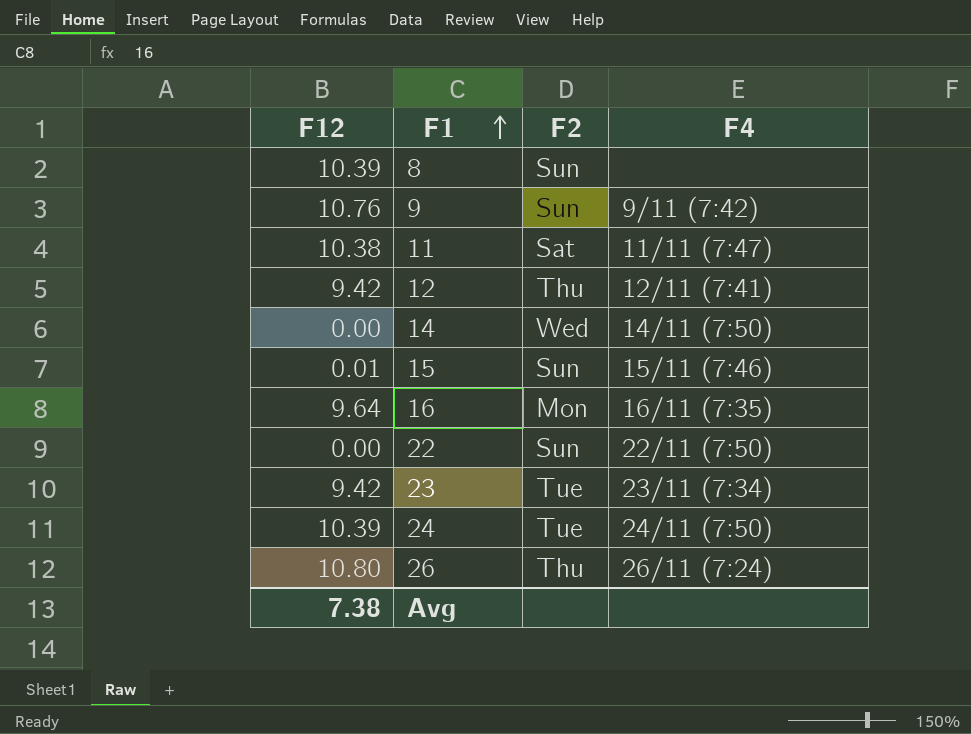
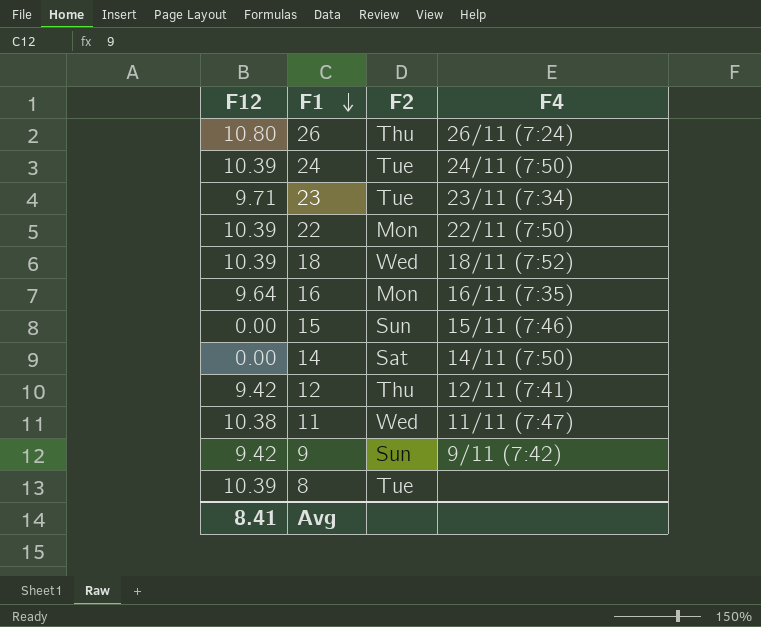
row order: F1 ascending -> F1 descending
23 | F12: 9.42 -> 9.71
22 | F12: 0.00 -> 10.39
22 | F2: Sun -> Mon
row 18: none -> 10.39 | Wed | 18/11 (7:52)
15 | F12: 0.01 -> 0.00
14 | F2: Wed -> Sat
11 | F2: Sat -> Wed
9 | F12: 10.76 -> 9.42
8 | F2: Sun -> Tue
Avg | F12: 7.38 -> 8.41

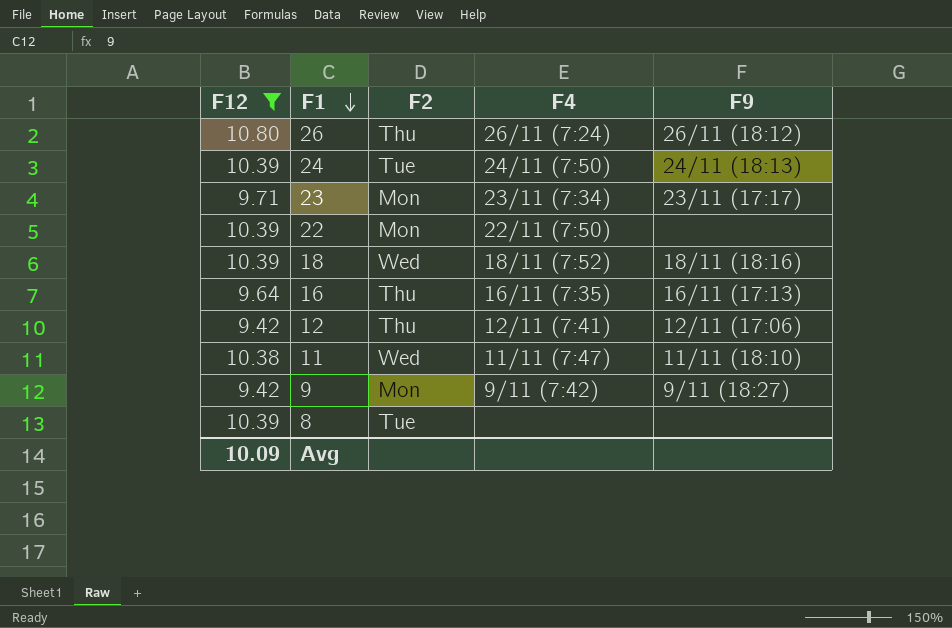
filter: none -> F12 != 0.00
column F9 | position: none -> 5
23 | F2: Tue -> Mon
16 | F2: Mon -> Thu
9 | F2: Sun -> Mon
Avg | F12: 8.41 -> 10.09

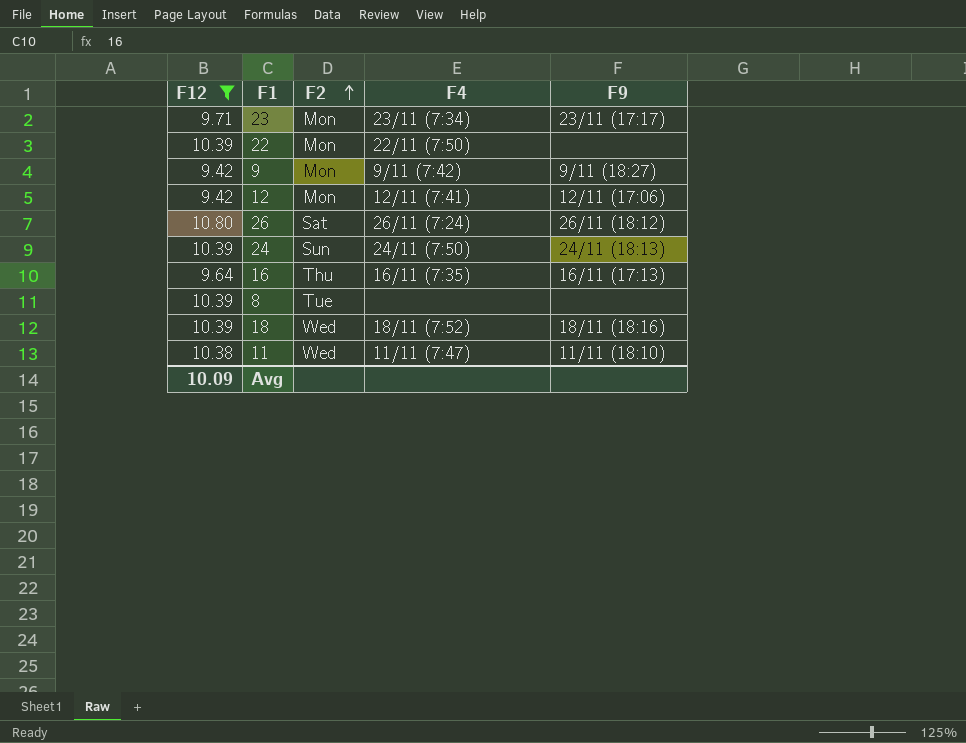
row order: F1 descending -> F2 ascending
12 | F2: Thu -> Mon
26 | F2: Thu -> Sat
24 | F2: Tue -> Sun

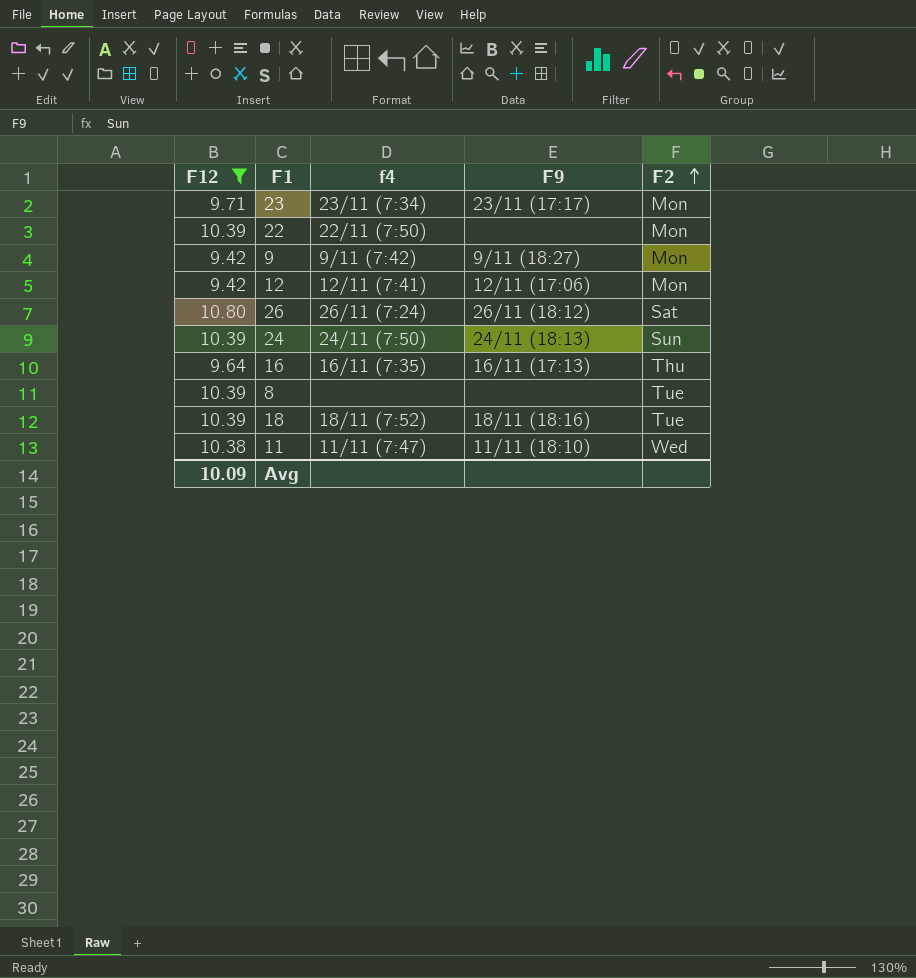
column name: F4 -> f4
column F2 | position: 3 -> 5
18 | F2: Wed -> Tue

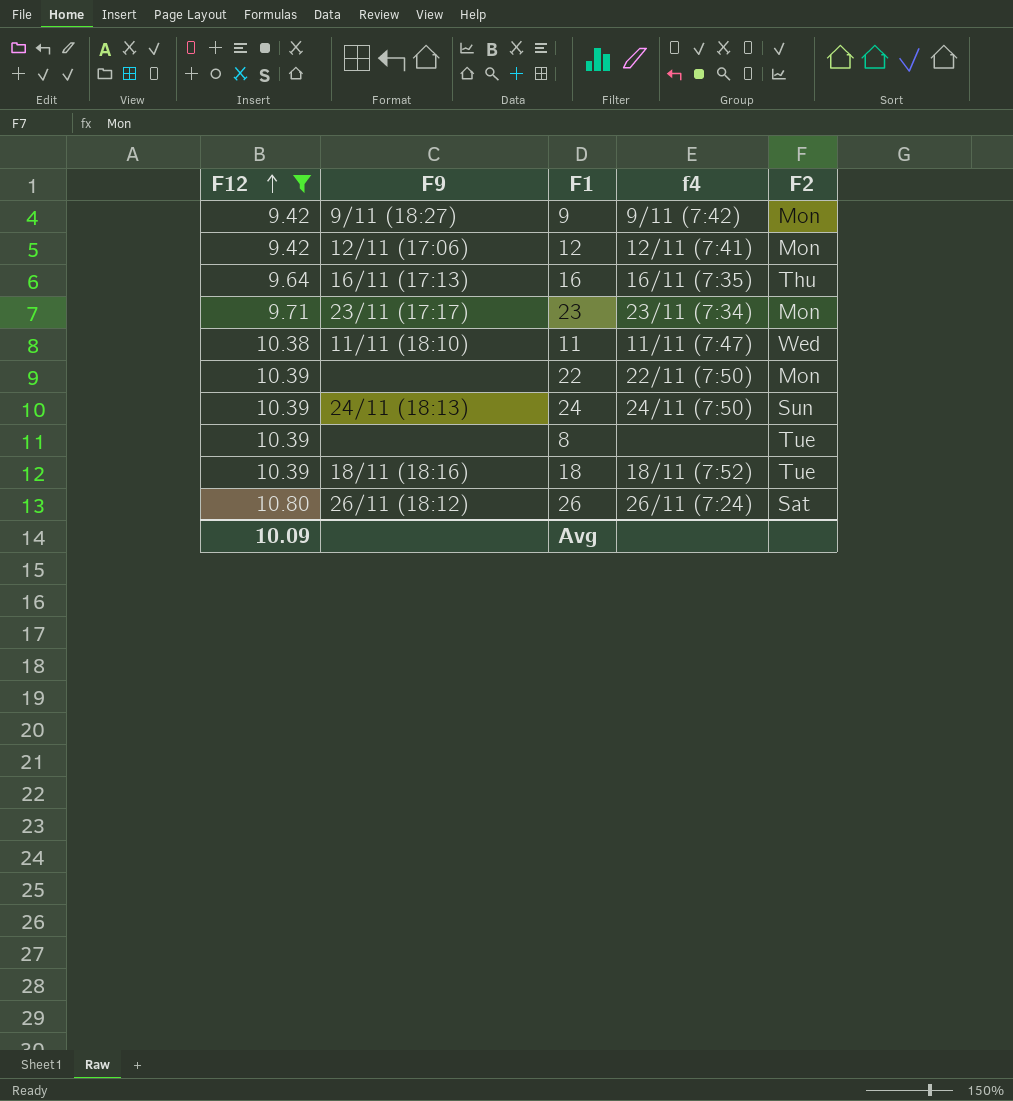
row order: F2 ascending -> F12 ascending
column F9 | position: 4 -> 2

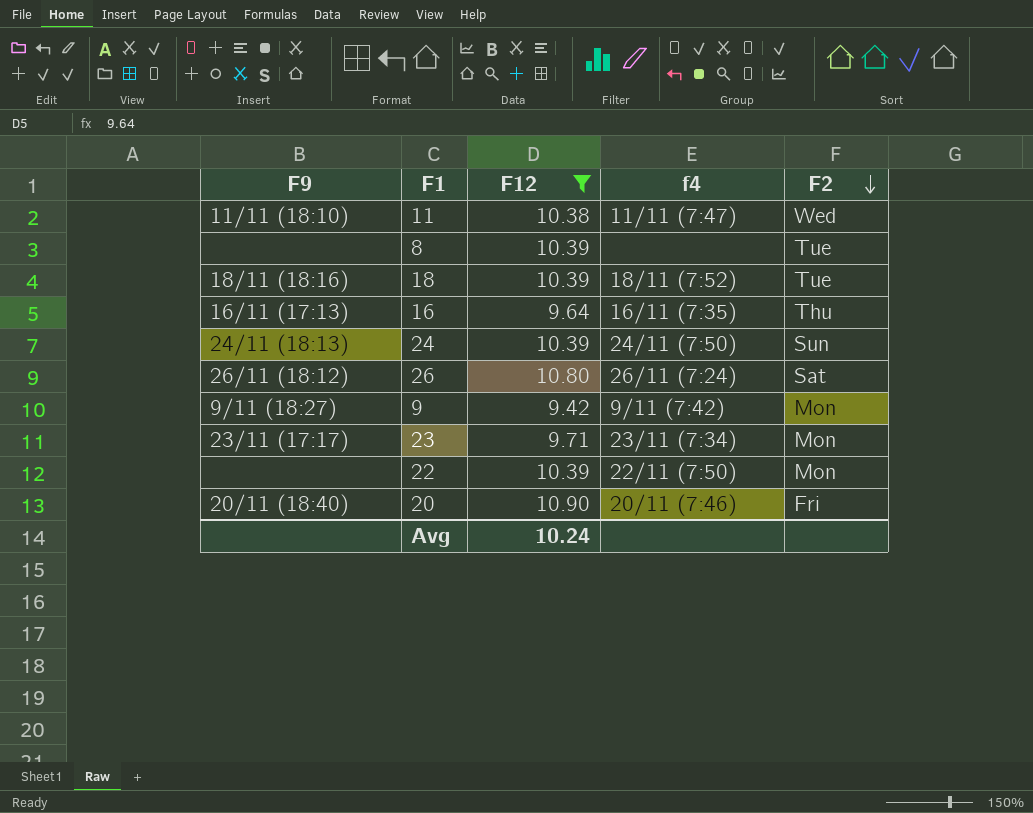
row order: F12 ascending -> F2 descending
column F12 | position: 1 -> 3
row 12: 9.42 | 12/11 (17:06) | 12/11 (7:41) | Mon -> none
row 20: none -> 20/11 (18:40) | 10.90 | 20/11 (7:46) | Fri
Avg | F12: 10.09 -> 10.24

